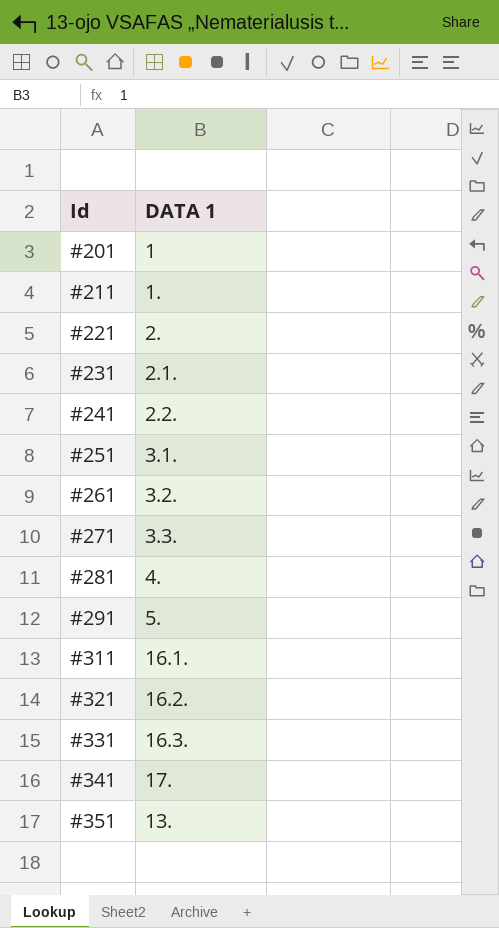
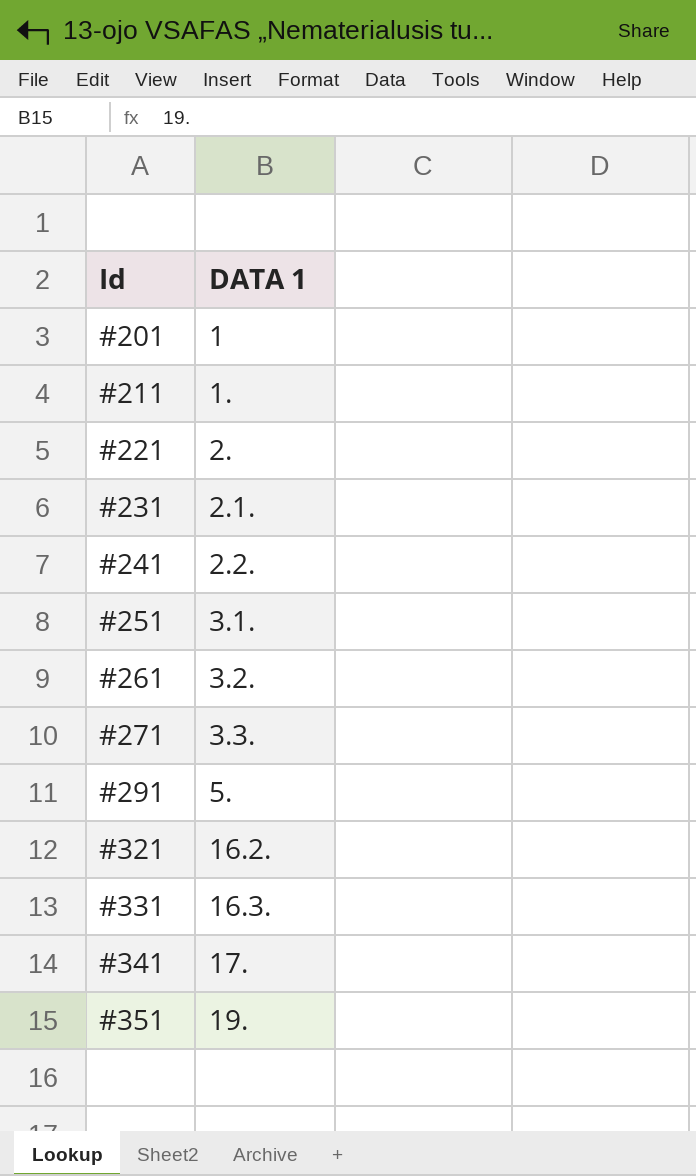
row #281: 4. -> none
row #311: 16.1. -> none
#351 | DATA 1: 13. -> 19.

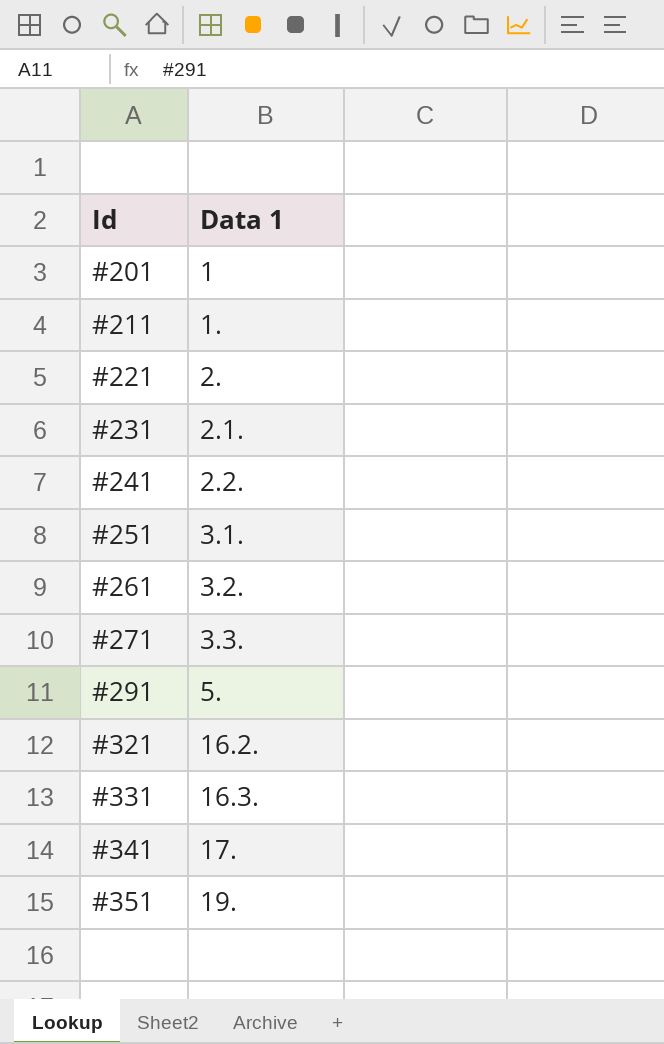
column name: DATA 1 -> Data 1

